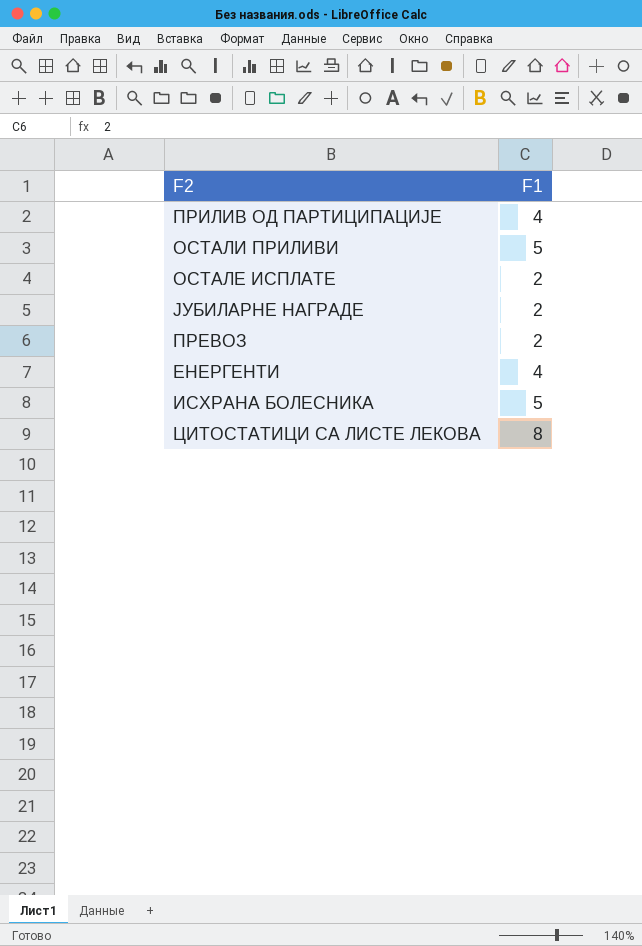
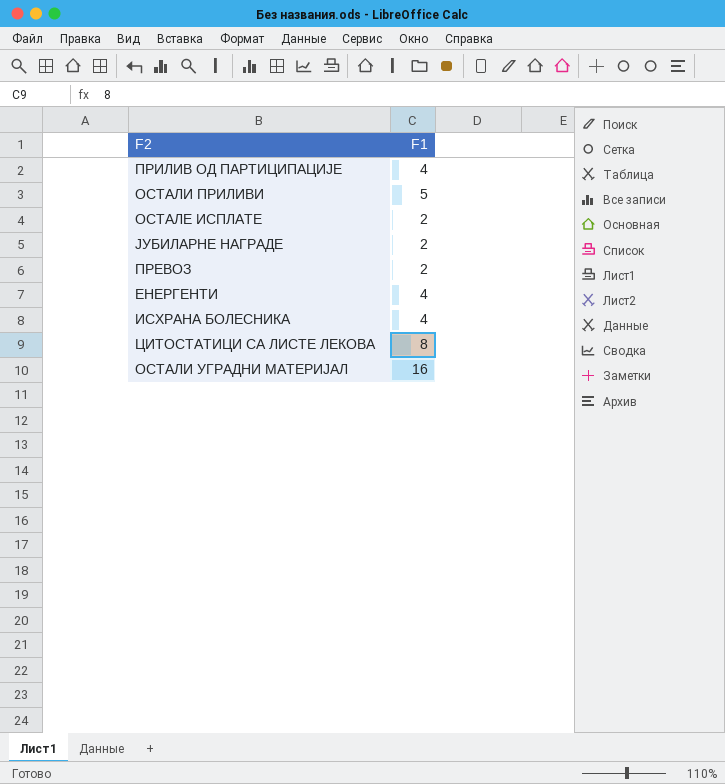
ИСХРАНА БОЛЕСНИКА | F1: 5 -> 4
row ОСТАЛИ УГРАДНИ МАТЕРИЈАЛ: none -> 16

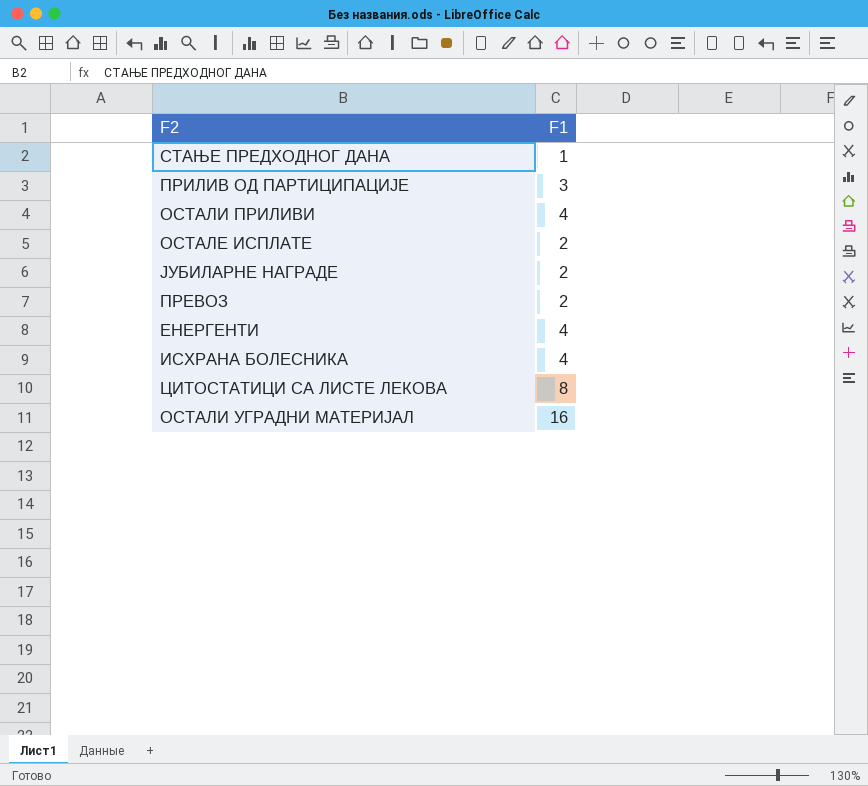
row СТАЊЕ ПРЕДХОДНОГ ДАНА: none -> 1
ПРИЛИВ ОД ПАРТИЦИПАЦИЈЕ | F1: 4 -> 3
ОСТАЛИ ПРИЛИВИ | F1: 5 -> 4

